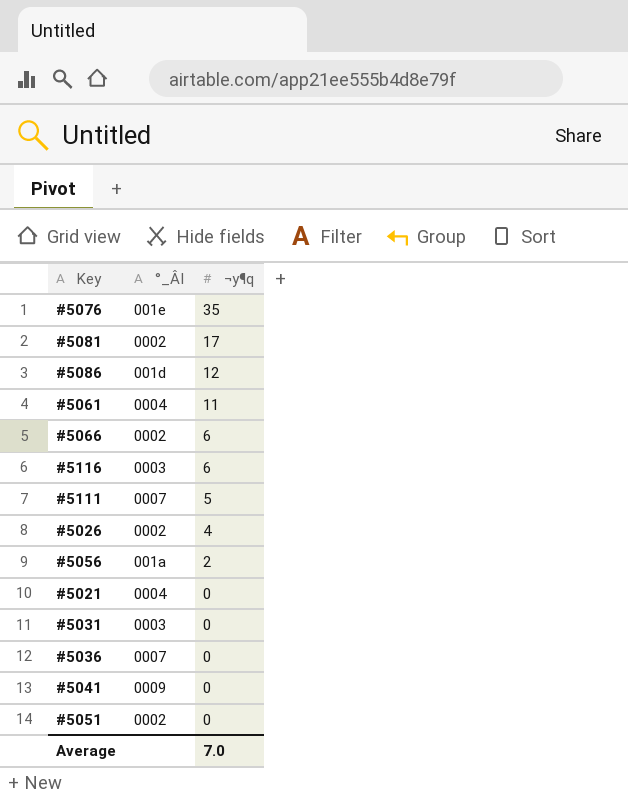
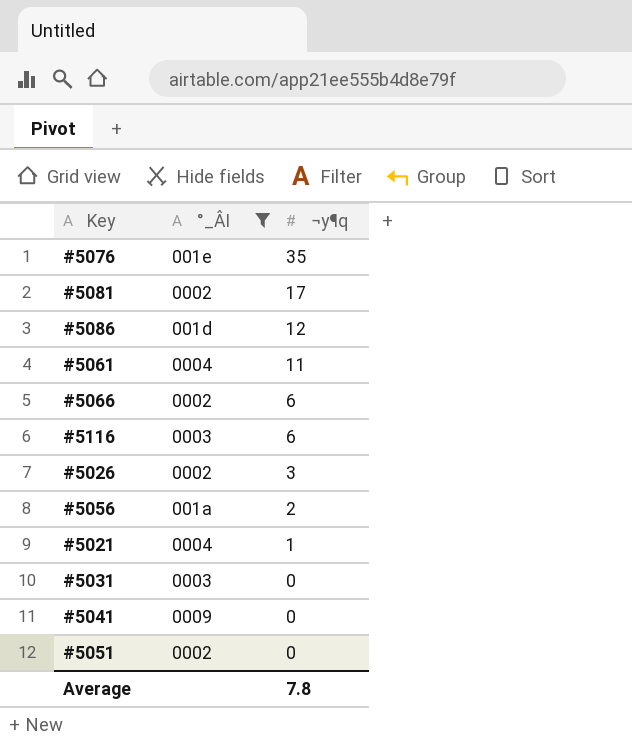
filter: none -> °_ÂI != 0007
#5026 | ¬y¶q: 4 -> 3
#5021 | ¬y¶q: 0 -> 1
Average | ¬y¶q: 7.0 -> 7.8

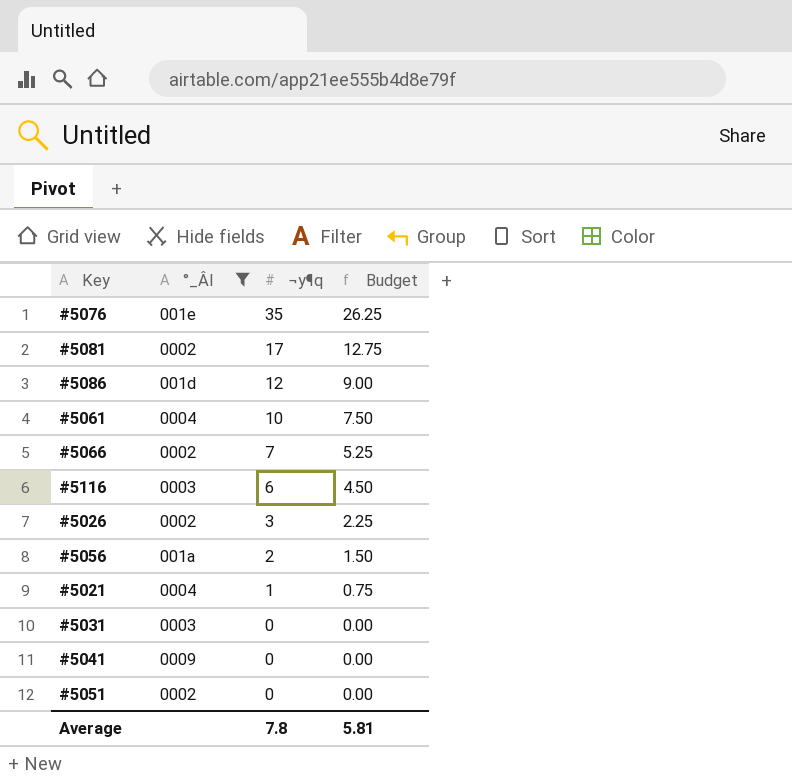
column Budget | formula: none -> [¬y¶q] * 0.75
#5061 | ¬y¶q: 11 -> 10
#5066 | ¬y¶q: 6 -> 7

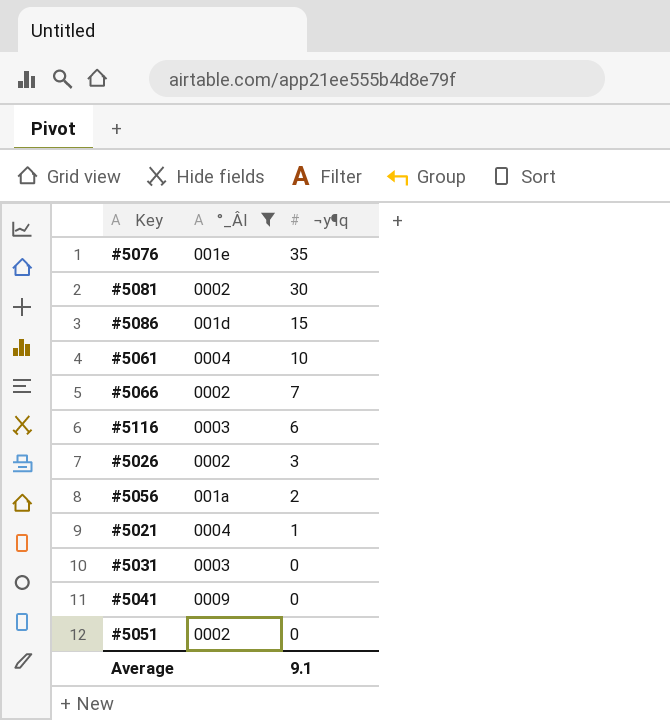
column Budget | formula: [¬y¶q] * 0.75 -> none
#5081 | ¬y¶q: 17 -> 30
#5086 | ¬y¶q: 12 -> 15
Average | ¬y¶q: 7.8 -> 9.1

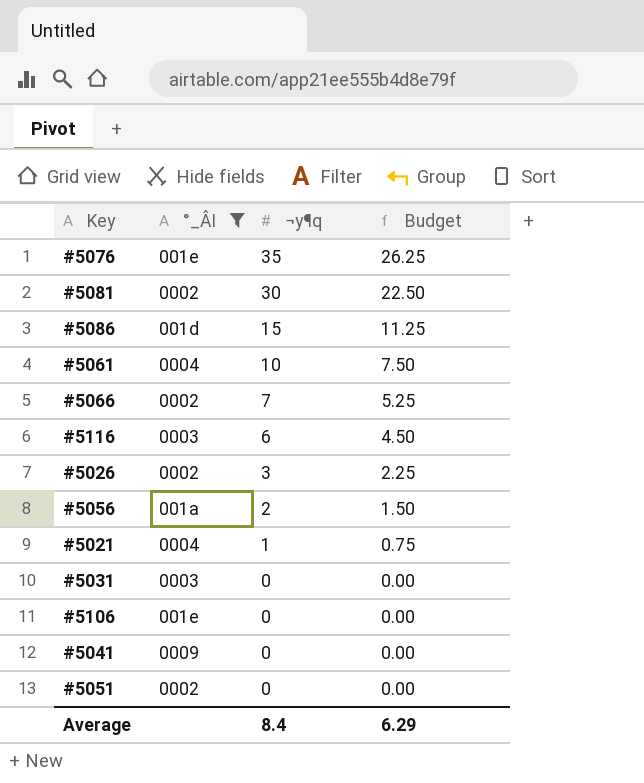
column Budget | formula: none -> [¬y¶q] * 0.75
row #5106: none -> 001e | 0 | 0.00
Average | ¬y¶q: 9.1 -> 8.4

